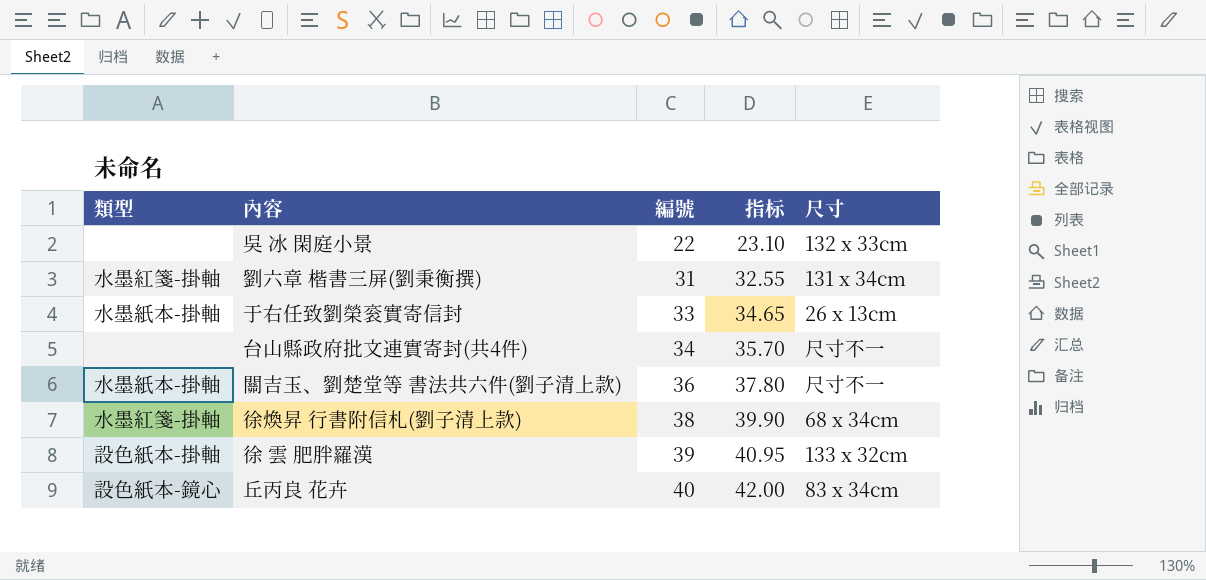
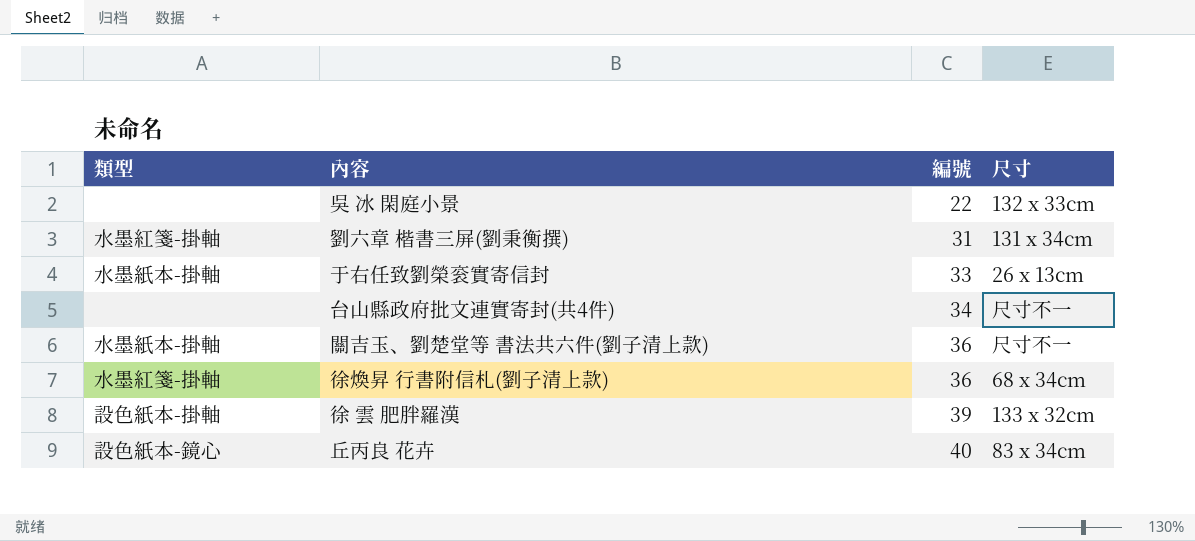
column 指标 | formula: [編號] * 1.05 -> none
徐煥昇 行書附信札(劉子清上款) | 編號: 38 -> 36

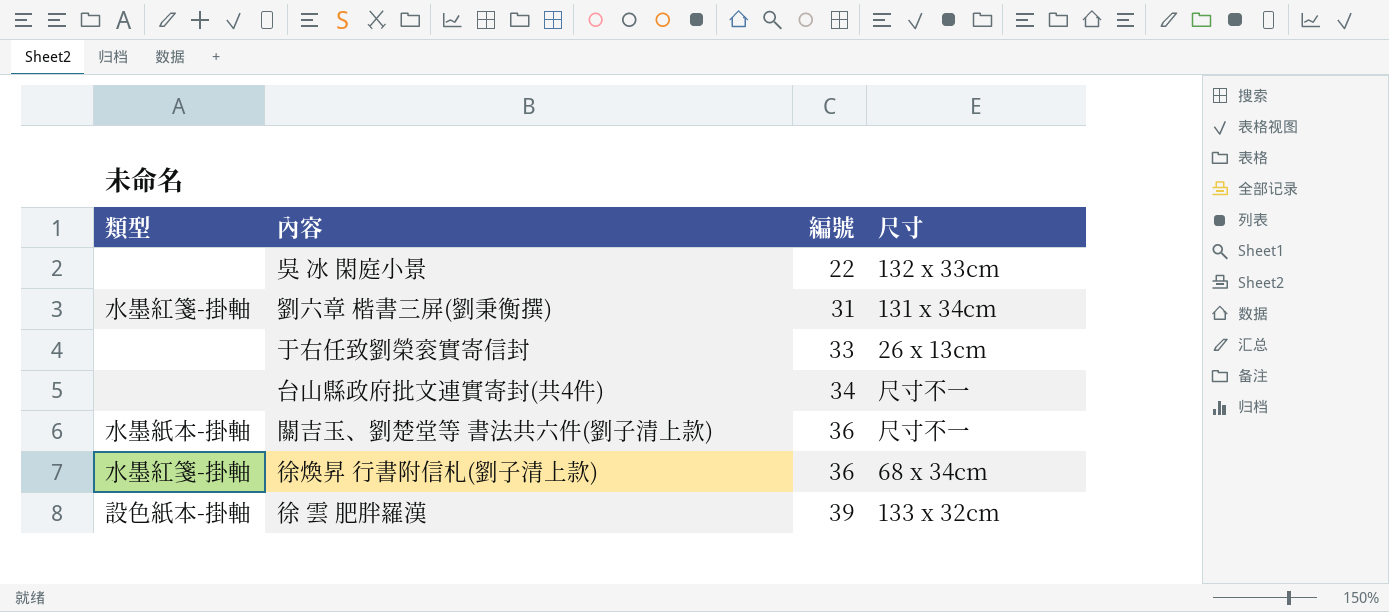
row 丘丙良 花卉: 設色紙本-鏡心 | 40 | 83 x 34cm -> none
于右任致劉榮衮實寄信封 | 類型: 水墨紙本-掛軸 -> none

